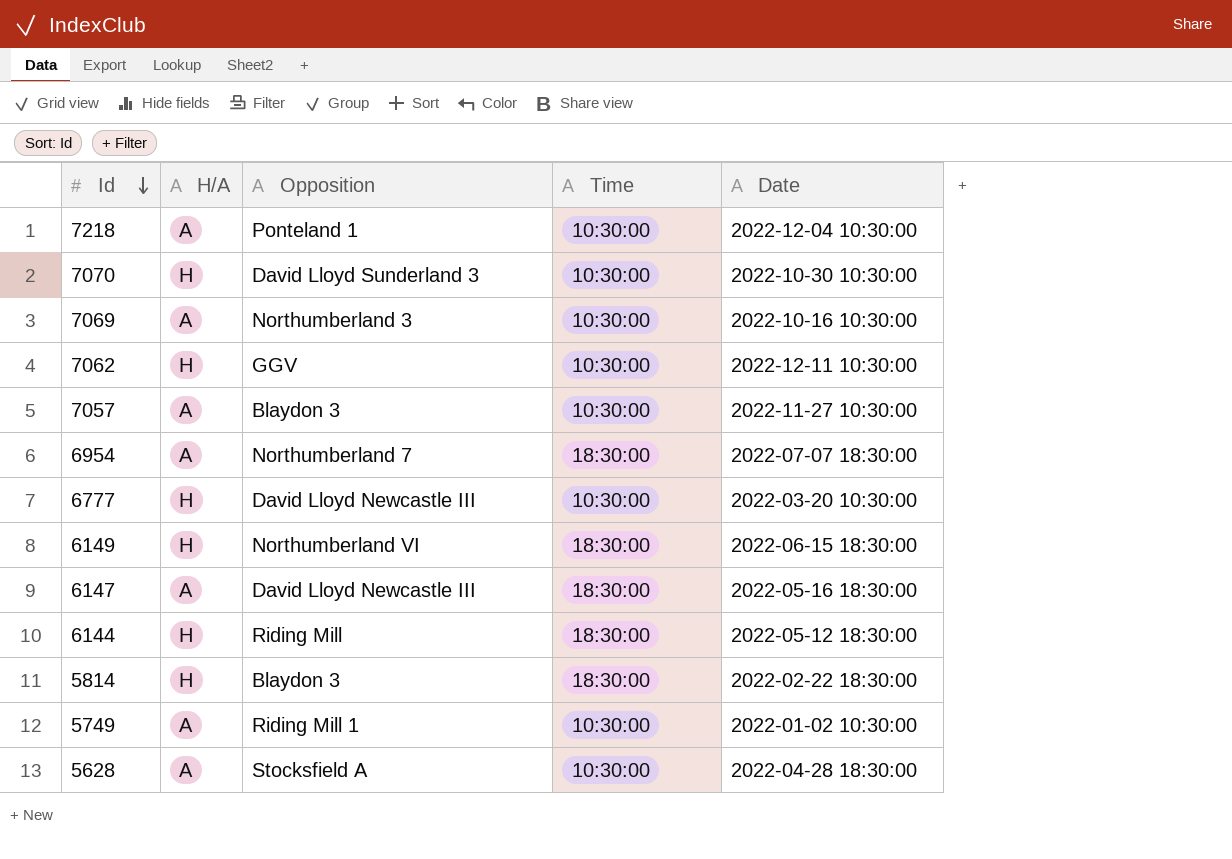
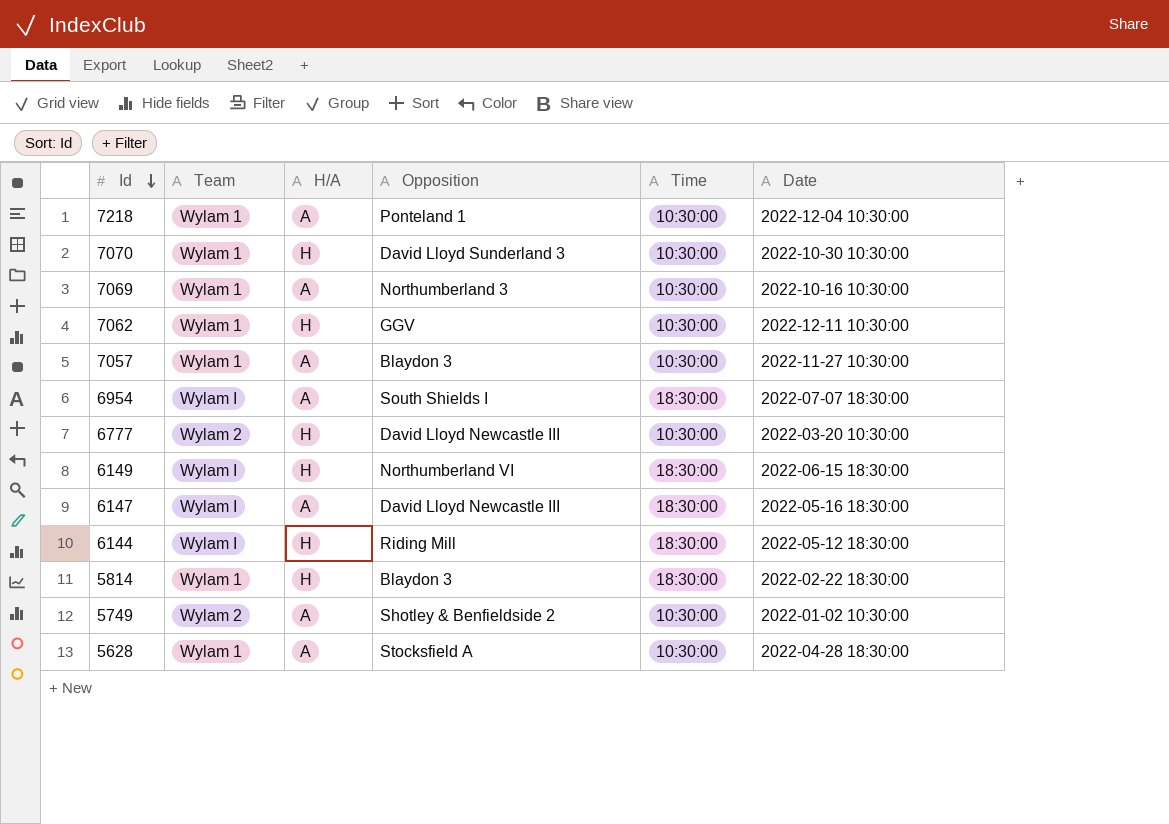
column Team | position: none -> 2
6954 | Opposition: Northumberland 7 -> South Shields I
5749 | Opposition: Riding Mill 1 -> Shotley & Benfieldside 2

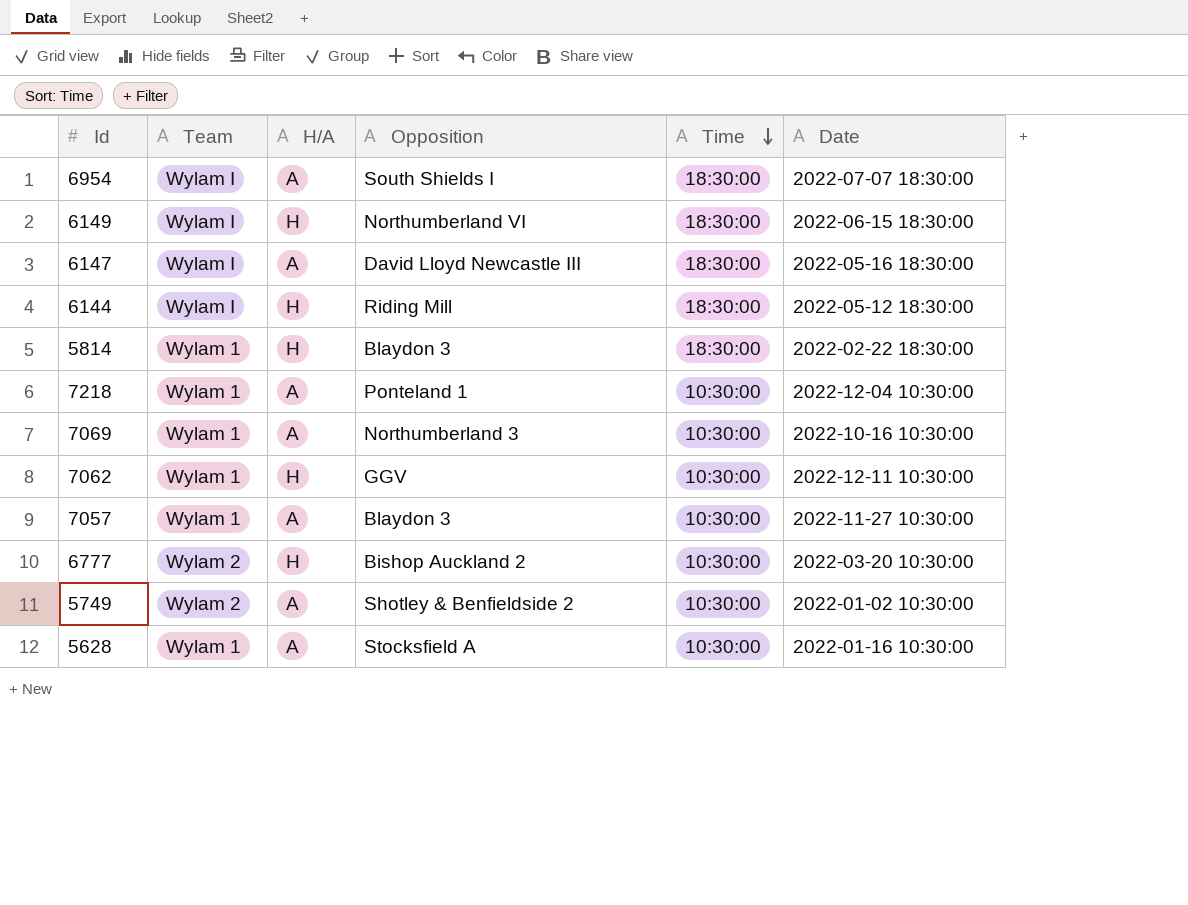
row order: Id descending -> Time descending
row 7070: Wylam 1 | H | David Lloyd Sunderland 3 | 10:30:00 | 2022-10-30 10:30:00 -> none
6777 | Opposition: David Lloyd Newcastle III -> Bishop Auckland 2
5628 | Date: 2022-04-28 18:30:00 -> 2022-01-16 10:30:00

